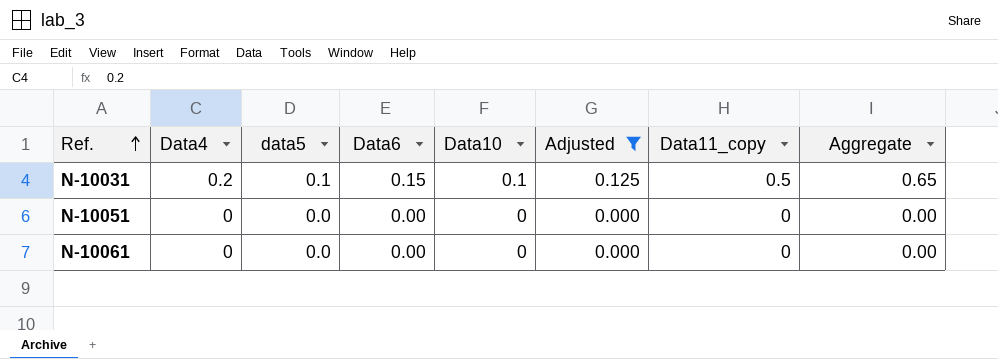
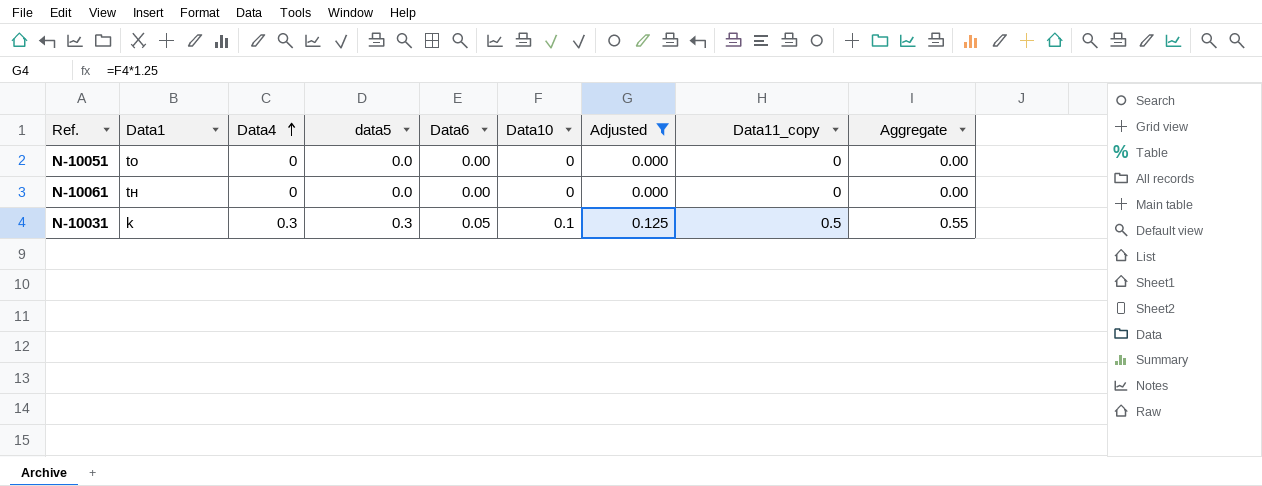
row order: Ref. ascending -> Data4 ascending
column Data1 | position: none -> 2
N-10031 | Data4: 0.2 -> 0.3
N-10031 | data5: 0.1 -> 0.3
N-10031 | Data6: 0.15 -> 0.05
N-10031 | Aggregate: 0.65 -> 0.55

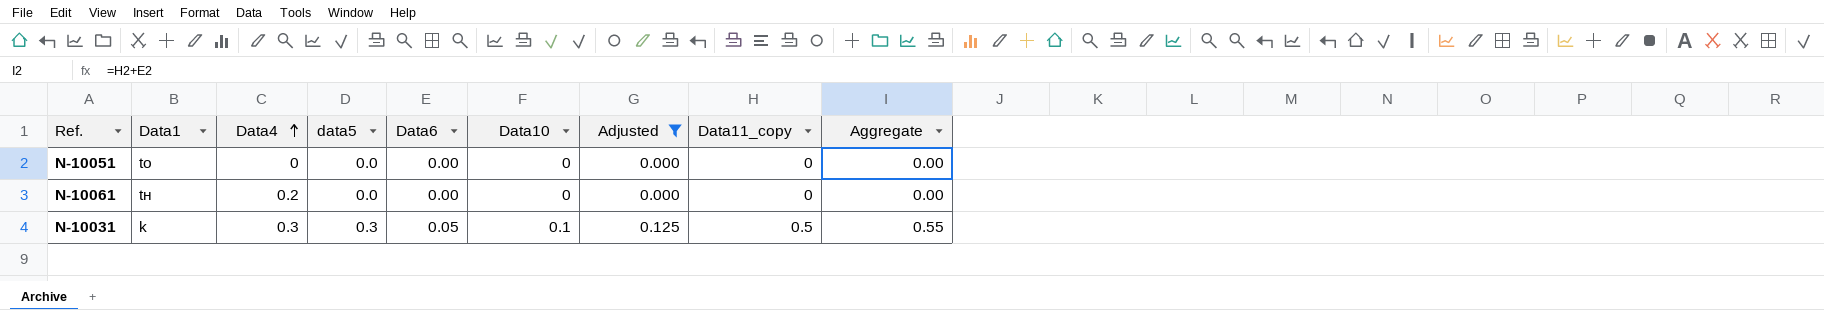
N-10061 | Data4: 0 -> 0.2

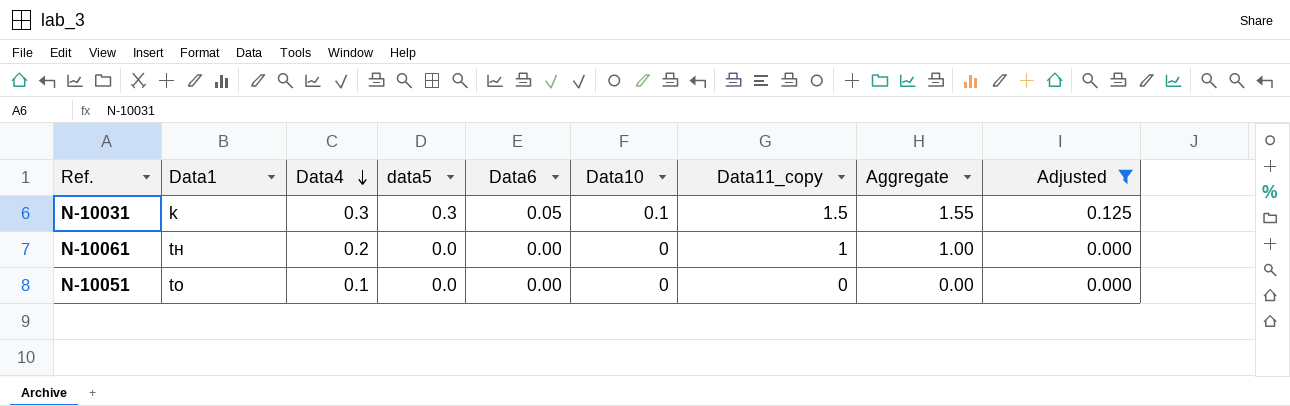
row order: Data4 ascending -> Data4 descending
column Adjusted | position: 7 -> 9
N-10031 | Data11_copy: 0.5 -> 1.5
N-10031 | Aggregate: 0.55 -> 1.55
N-10061 | Data11_copy: 0 -> 1
N-10061 | Aggregate: 0.00 -> 1.00
N-10051 | Data4: 0 -> 0.1

